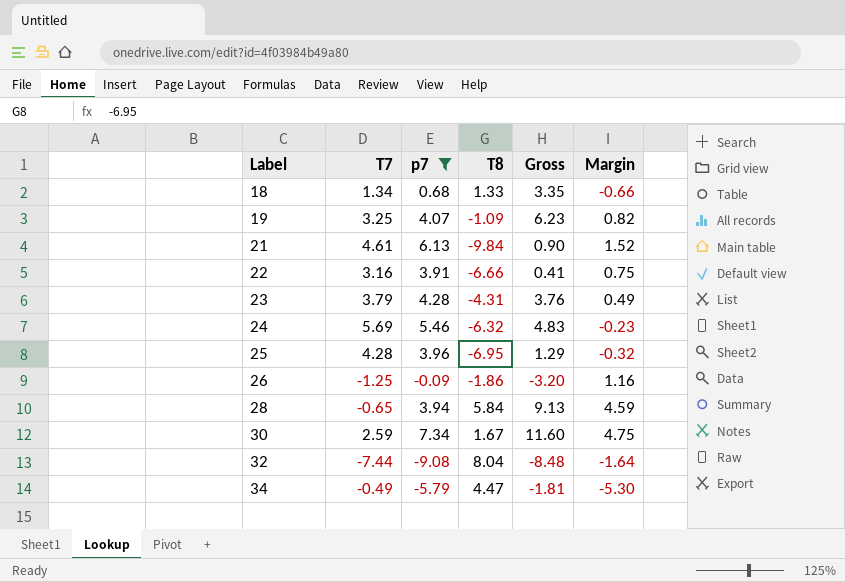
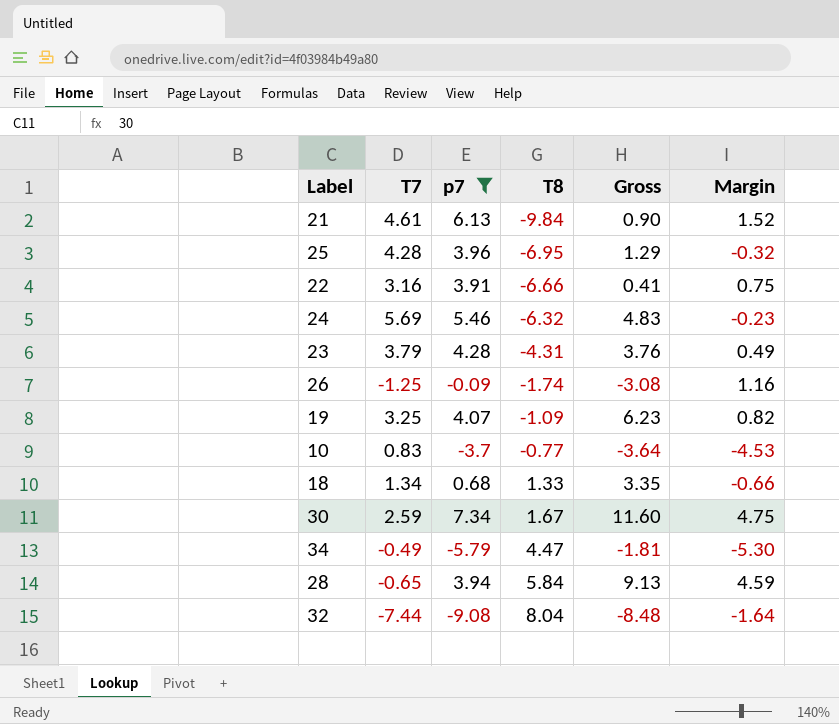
row order: Label ascending -> T8 ascending
26 | T8: -1.86 -> -1.74
26 | Gross: -3.20 -> -3.08
row 10: none -> 0.83 | -3.7 | -0.77 | -3.64 | -4.53

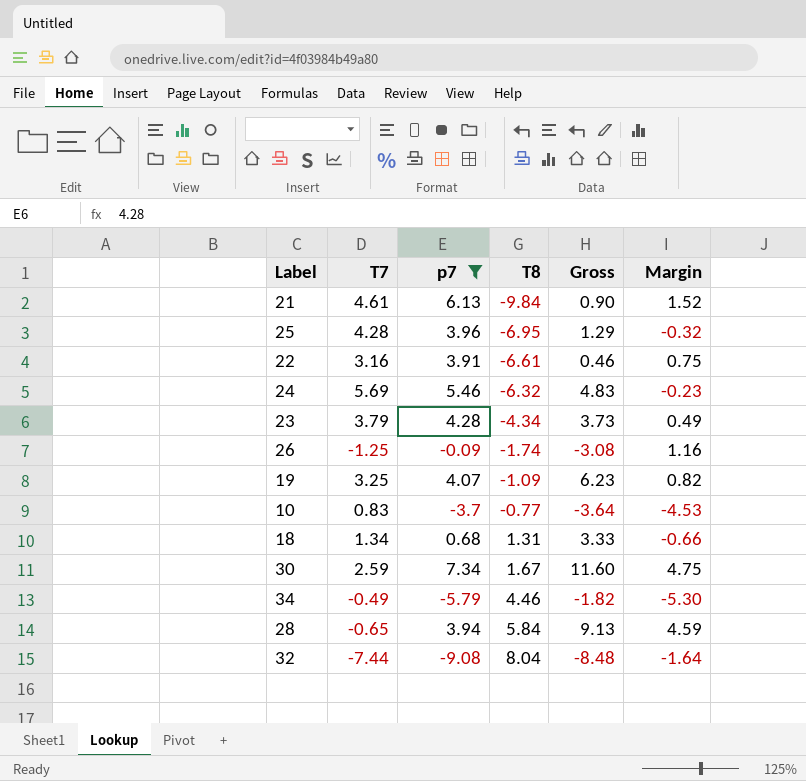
22 | T8: -6.66 -> -6.61
22 | Gross: 0.41 -> 0.46
23 | T8: -4.31 -> -4.34
23 | Gross: 3.76 -> 3.73
18 | T8: 1.33 -> 1.31
18 | Gross: 3.35 -> 3.33
34 | T8: 4.47 -> 4.46
34 | Gross: -1.81 -> -1.82

